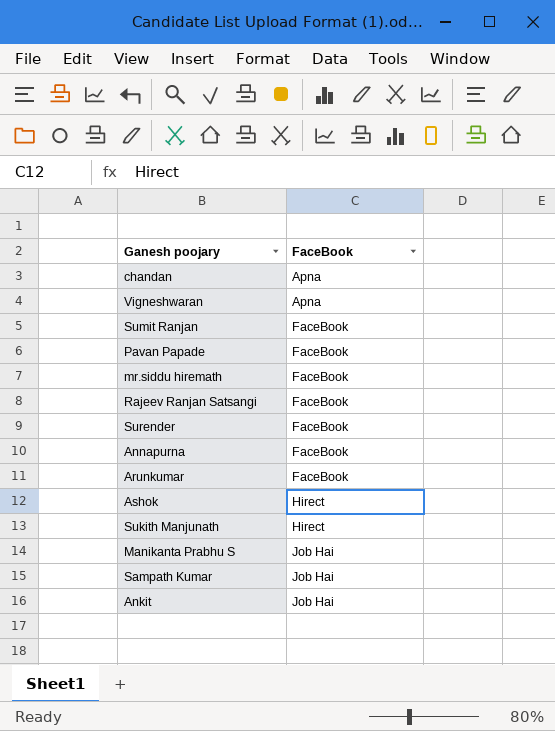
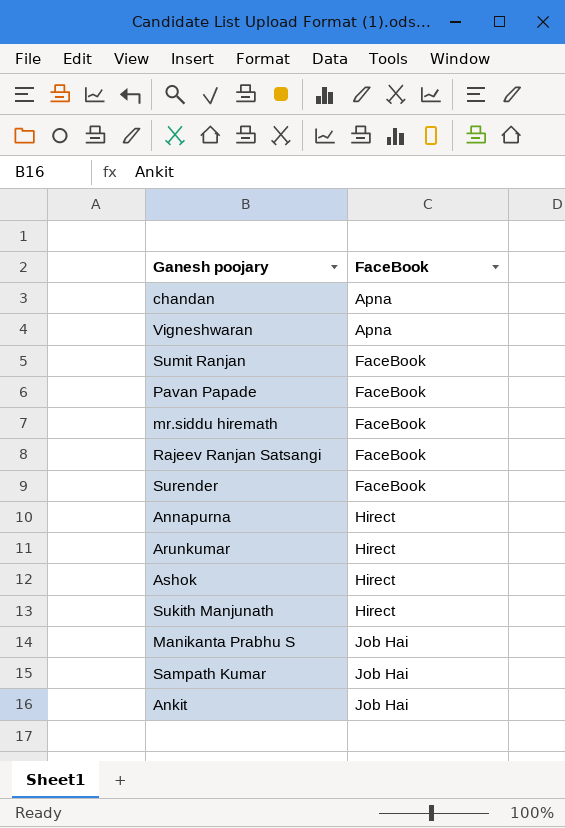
Annapurna | FaceBook: FaceBook -> Hirect
Arunkumar | FaceBook: FaceBook -> Hirect

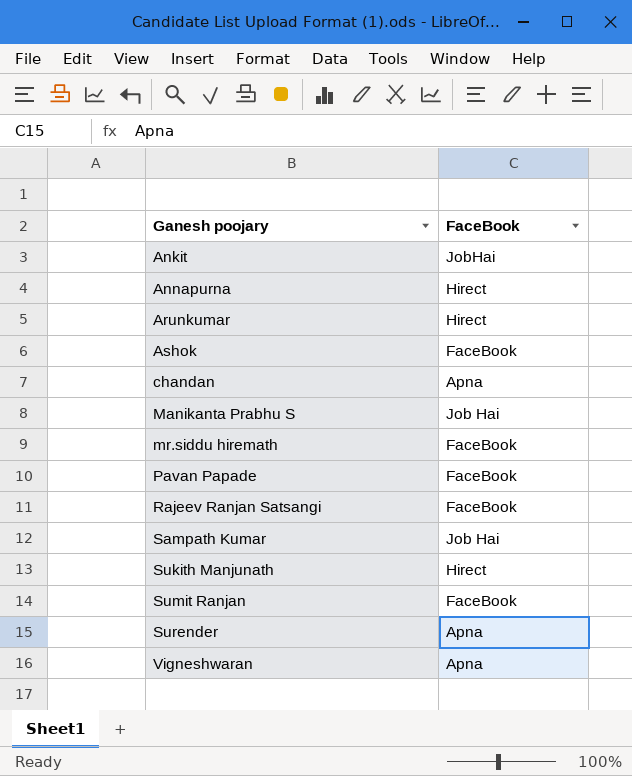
row order: FaceBook ascending -> Ganesh poojary ascending
Ankit | FaceBook: Job Hai -> JobHai
Ashok | FaceBook: Hirect -> FaceBook
Surender | FaceBook: FaceBook -> Apna

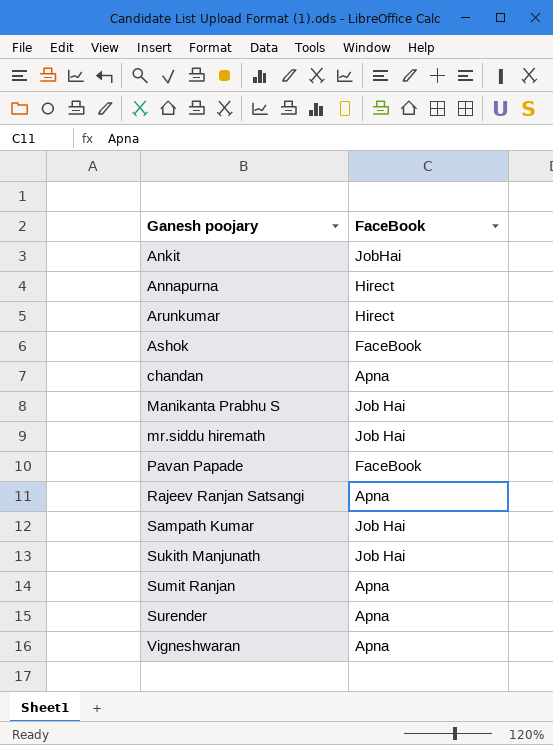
mr.siddu hiremath | FaceBook: FaceBook -> Job Hai
Rajeev Ranjan Satsangi | FaceBook: FaceBook -> Apna
Sukith Manjunath | FaceBook: Hirect -> Job Hai
Sumit Ranjan | FaceBook: FaceBook -> Apna

